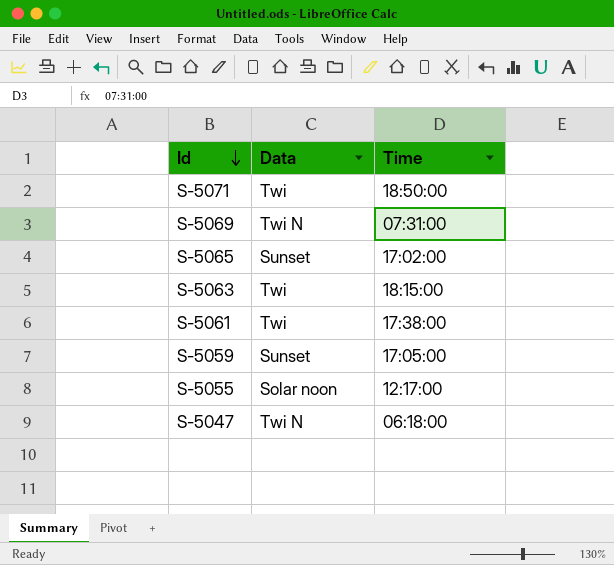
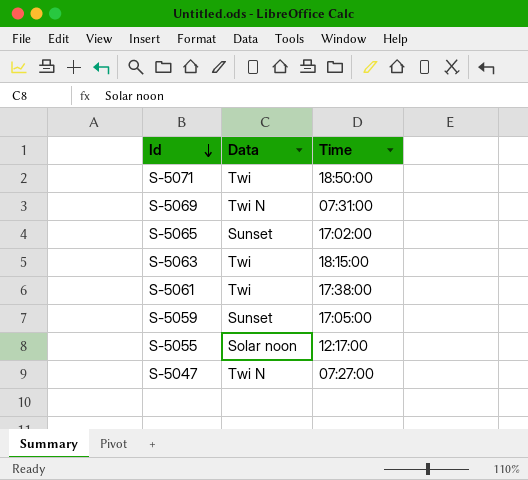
S-5047 | Time: 06:18:00 -> 07:27:00

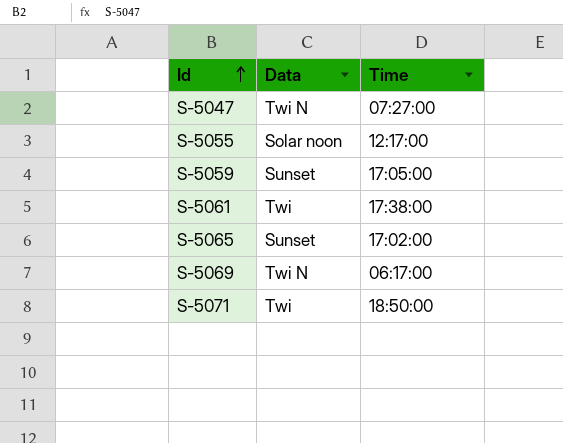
row order: Id descending -> Id ascending
row S-5063: Twi | 18:15:00 -> none
S-5069 | Time: 07:31:00 -> 06:17:00

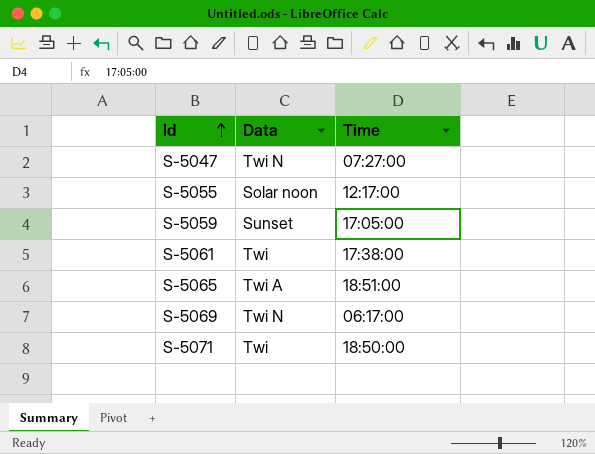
S-5065 | Data: Sunset -> Twi A
S-5065 | Time: 17:02:00 -> 18:51:00

